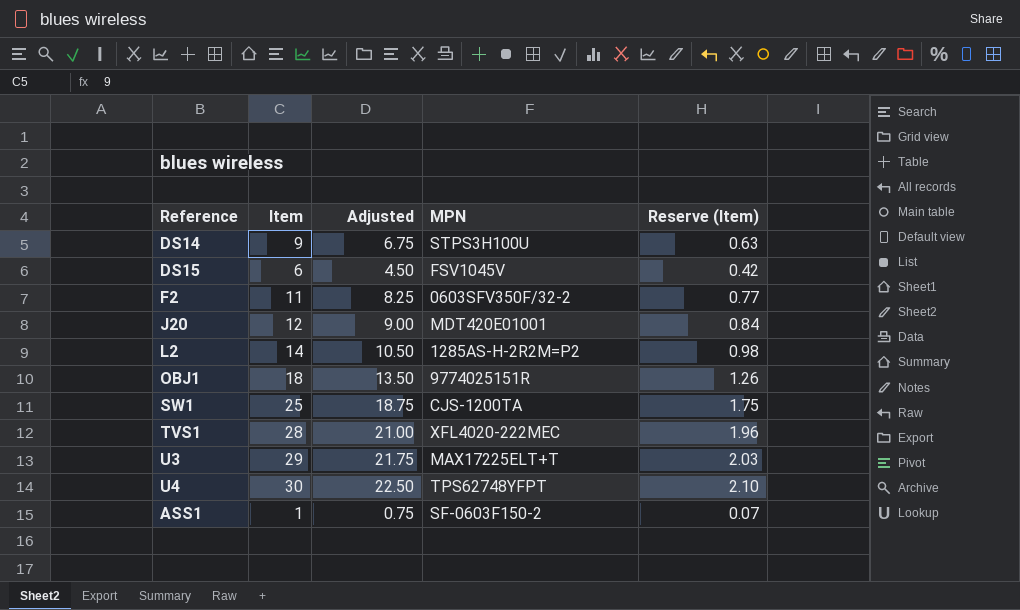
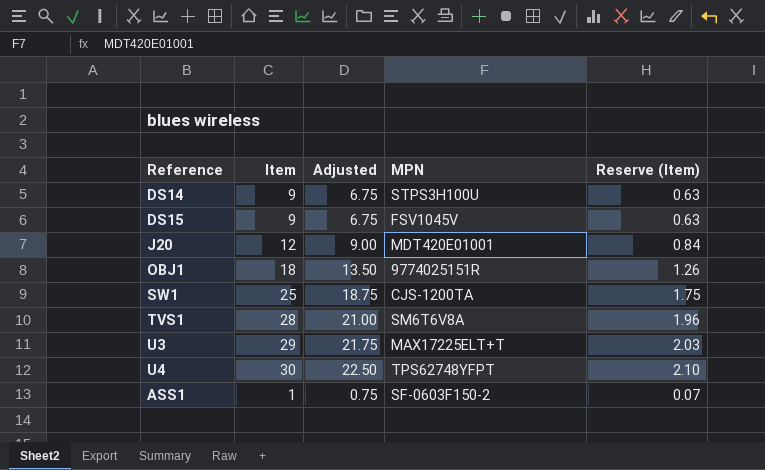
row F2: 11 | 8.25 | 0603SFV350F/32-2 | 0.77 -> none
row L2: 14 | 10.50 | 1285AS-H-2R2M=P2 | 0.98 -> none
DS15 | Item: 6 -> 9
DS15 | Adjusted: 4.50 -> 6.75
DS15 | Reserve (Item): 0.42 -> 0.63
TVS1 | MPN: XFL4020-222MEC -> SM6T6V8A

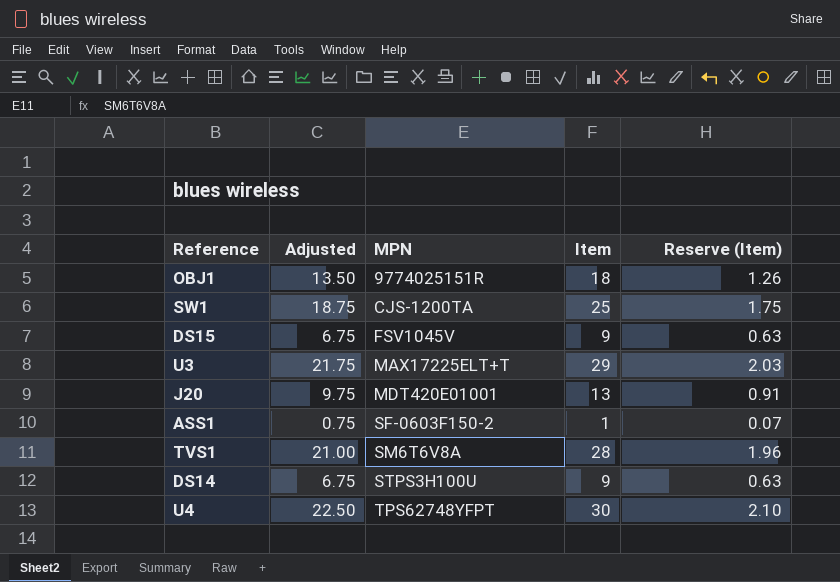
row order: none -> MPN ascending
column Item | position: 2 -> 4
J20 | Adjusted: 9.00 -> 9.75
J20 | Item: 12 -> 13
J20 | Reserve (Item): 0.84 -> 0.91

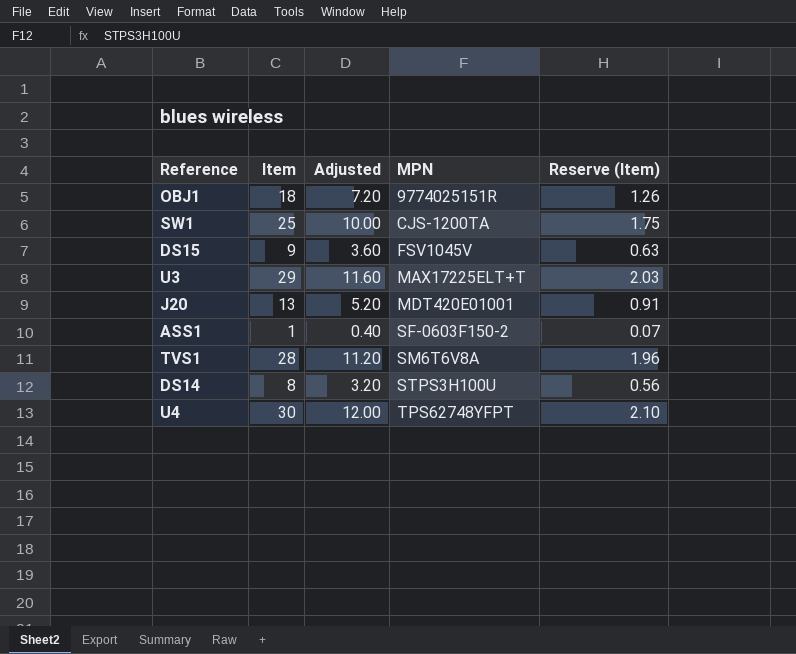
column Item | position: 4 -> 2
column Adjusted | formula: [Item] * 0.75 -> [Item] * 0.4
DS14 | Item: 9 -> 8
DS14 | Reserve (Item): 0.63 -> 0.56

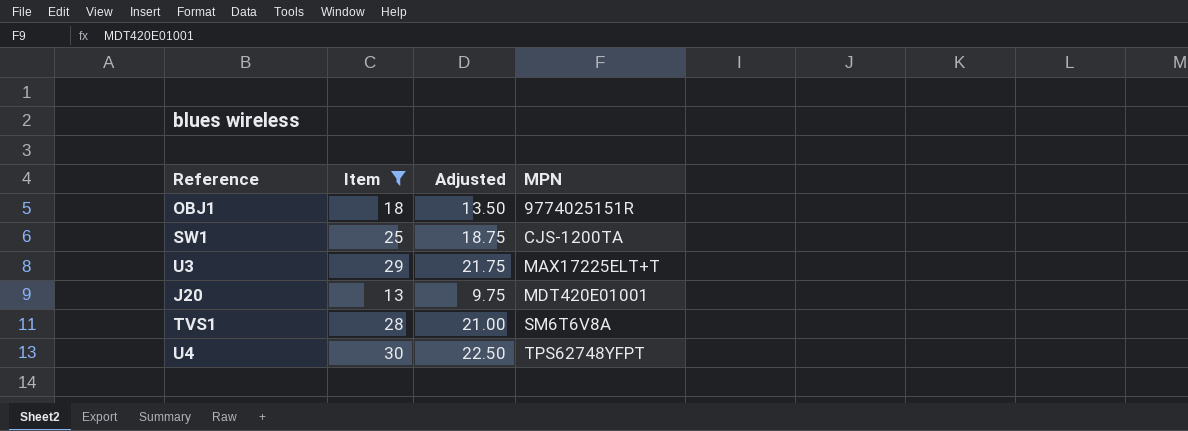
filter: none -> Item >= 13
column Reserve (Item) | formula: [Item] * 0.07 -> none
column Adjusted | formula: [Item] * 0.4 -> [Item] * 0.75

